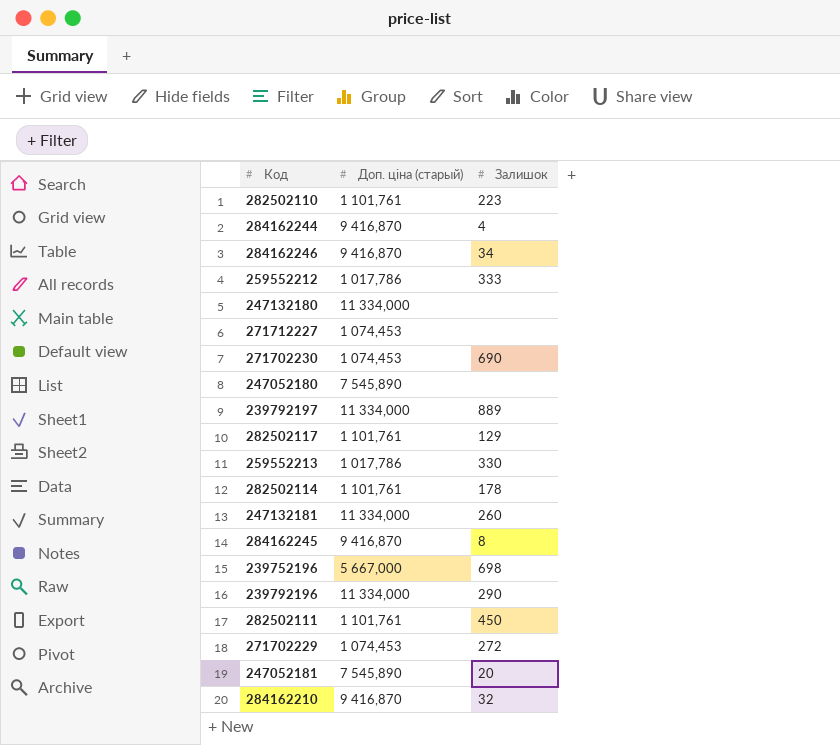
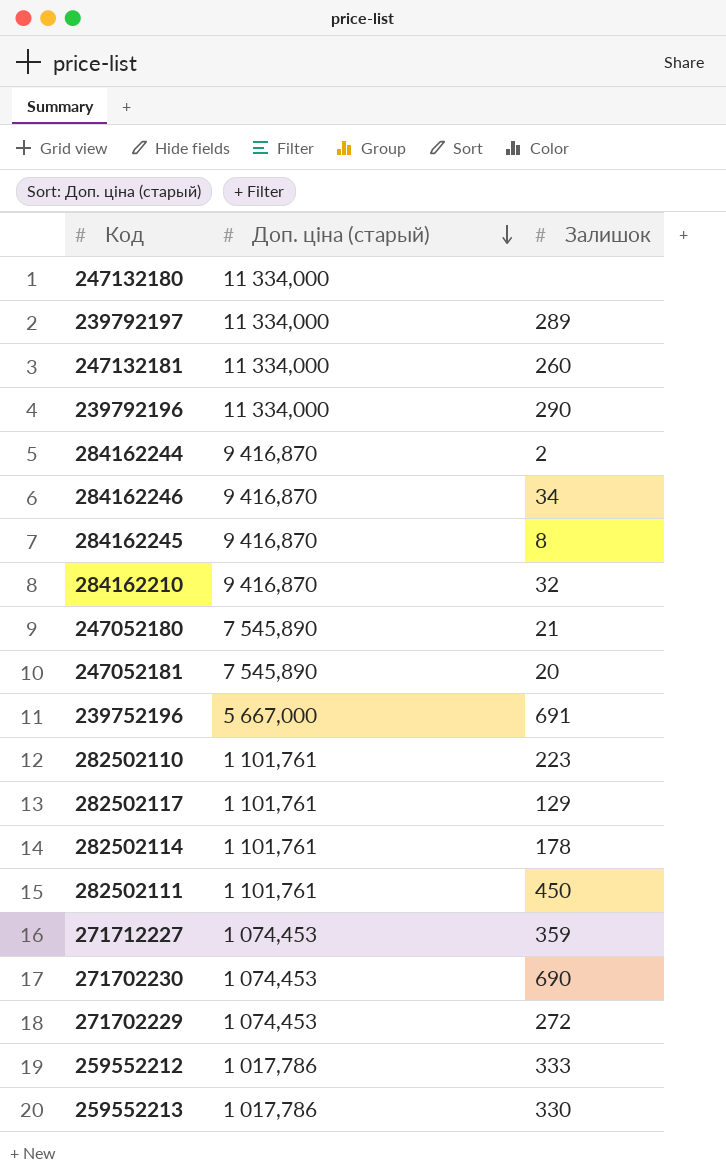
row order: none -> Доп. ціна (старый) descending
239792197 | Залишок: 889 -> 289
284162244 | Залишок: 4 -> 2
247052180 | Залишок: none -> 21
239752196 | Залишок: 698 -> 691
271712227 | Залишок: none -> 359

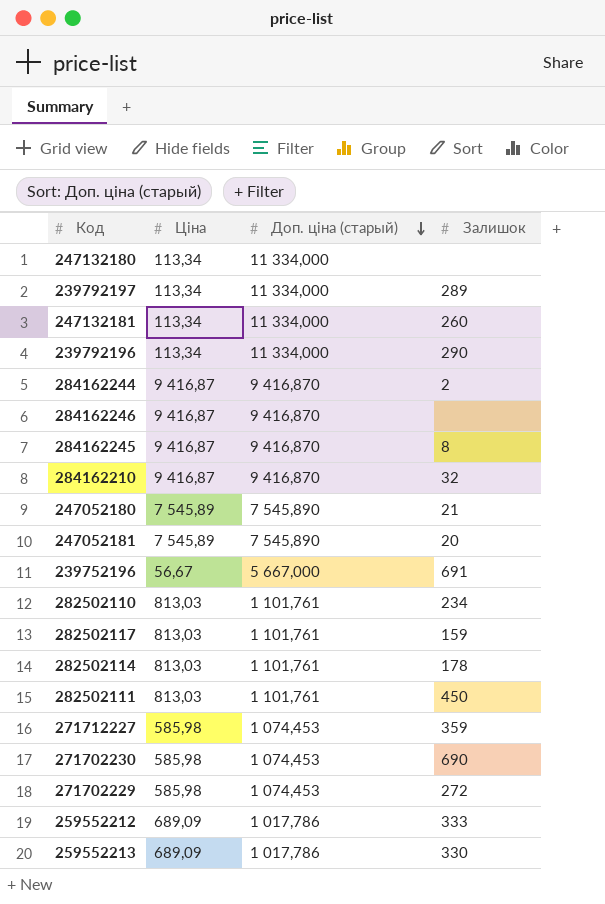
column Ціна | position: none -> 2
284162246 | Залишок: 34 -> none
282502110 | Залишок: 223 -> 234
282502117 | Залишок: 129 -> 159

